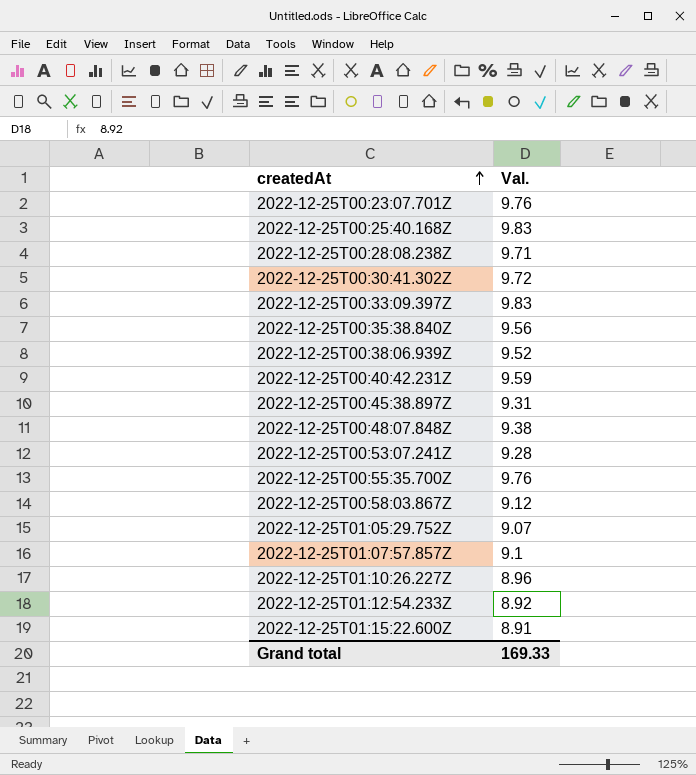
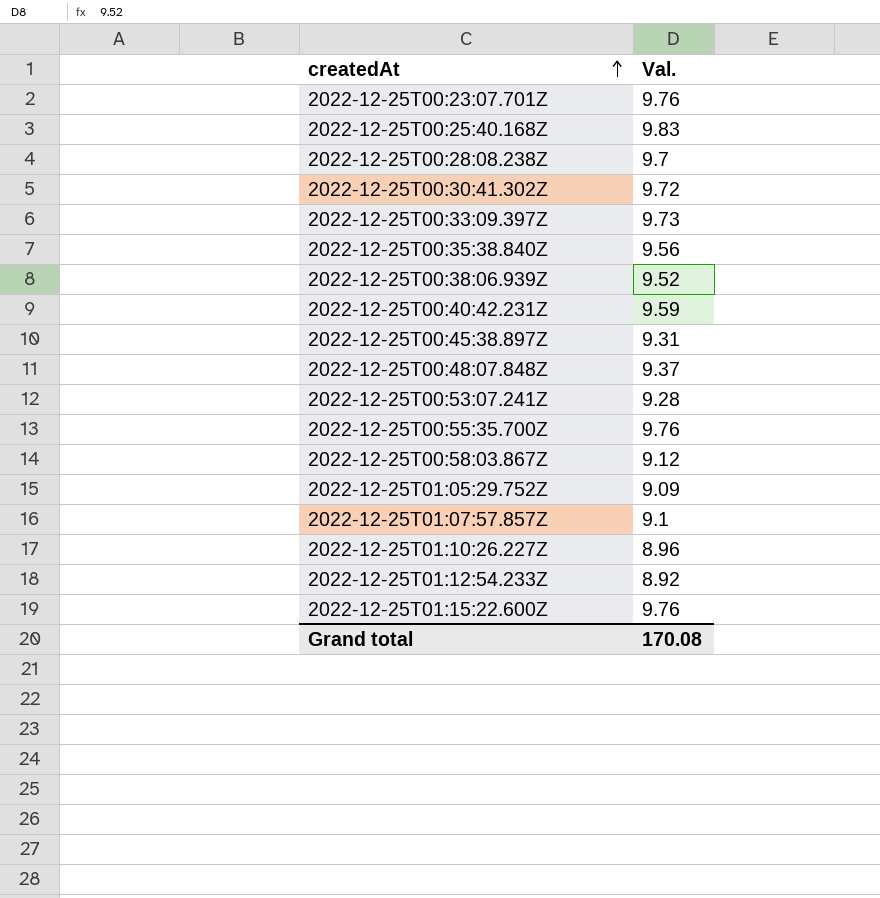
2022-12-25T00:28:08.238Z | Val.: 9.71 -> 9.7
2022-12-25T00:33:09.397Z | Val.: 9.83 -> 9.73
2022-12-25T00:48:07.848Z | Val.: 9.38 -> 9.37
2022-12-25T01:05:29.752Z | Val.: 9.07 -> 9.09
2022-12-25T01:15:22.600Z | Val.: 8.91 -> 9.76
Grand total | Val.: 169.33 -> 170.08

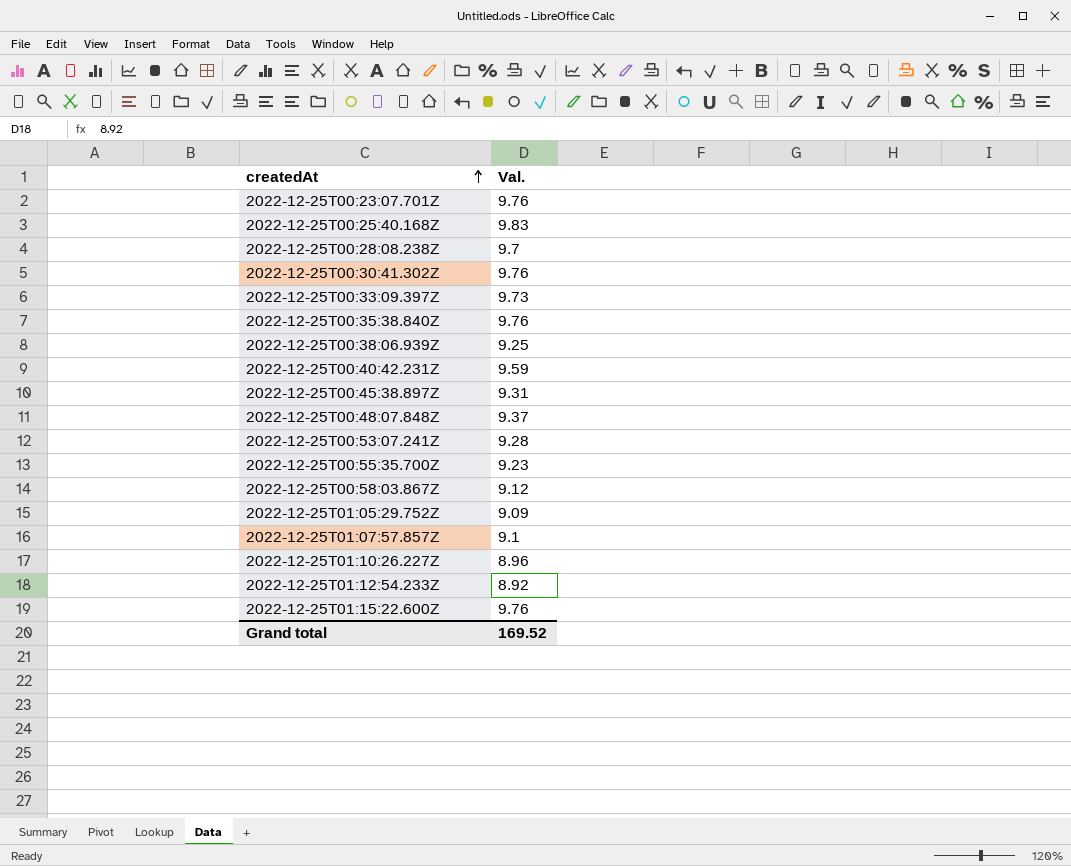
2022-12-25T00:30:41.302Z | Val.: 9.72 -> 9.76
2022-12-25T00:35:38.840Z | Val.: 9.56 -> 9.76
2022-12-25T00:38:06.939Z | Val.: 9.52 -> 9.25
2022-12-25T00:55:35.700Z | Val.: 9.76 -> 9.23
Grand total | Val.: 170.08 -> 169.52

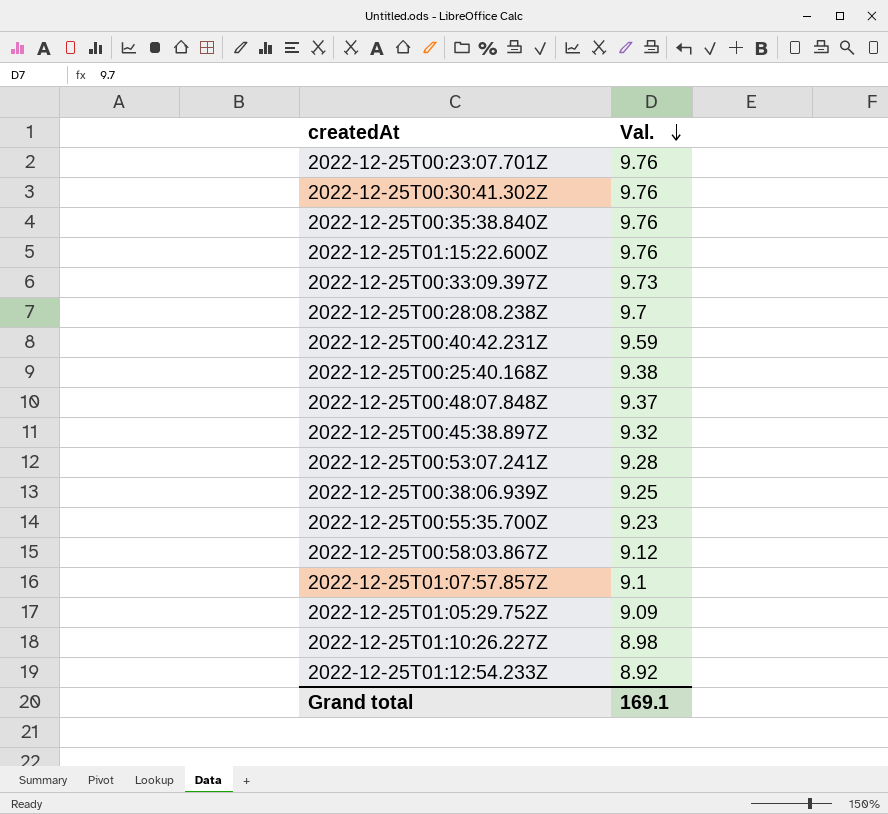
row order: createdAt ascending -> Val. descending
2022-12-25T00:25:40.168Z | Val.: 9.83 -> 9.38
2022-12-25T00:45:38.897Z | Val.: 9.31 -> 9.32
2022-12-25T01:10:26.227Z | Val.: 8.96 -> 8.98
Grand total | Val.: 169.52 -> 169.1

